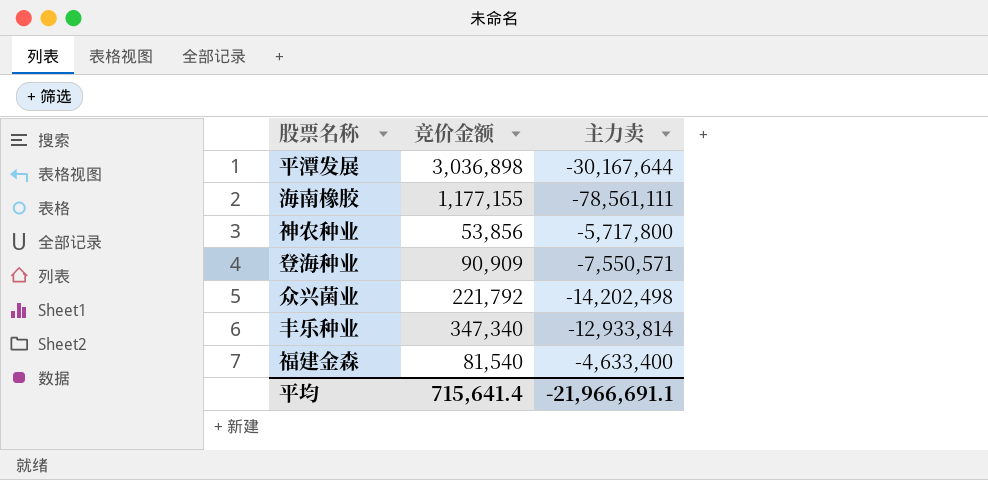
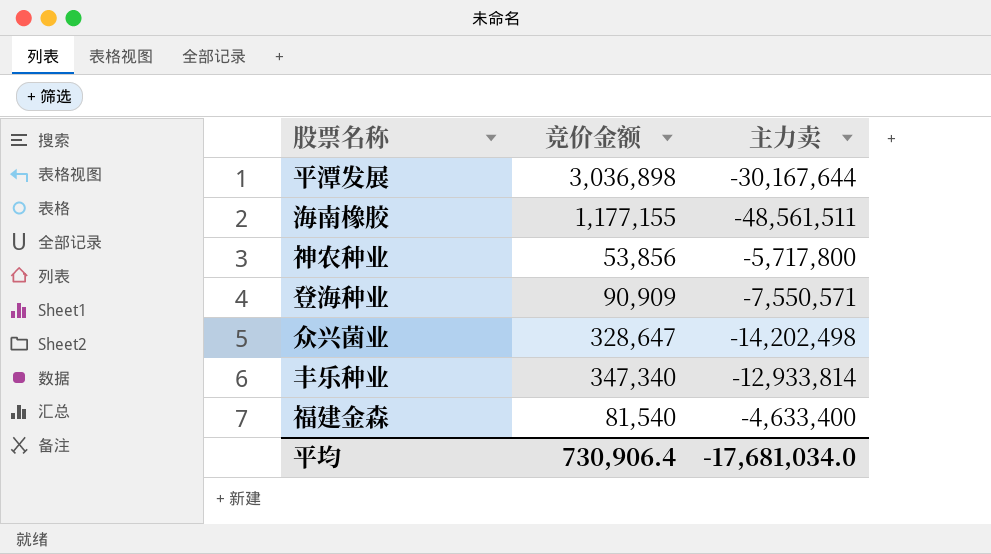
海南橡胶 | 主力卖: -78,561,111 -> -48,561,511
众兴菌业 | 竞价金额: 221,792 -> 328,647
平均 | 竞价金额: 715,641.4 -> 730,906.4
平均 | 主力卖: -21,966,691.1 -> -17,681,034.0

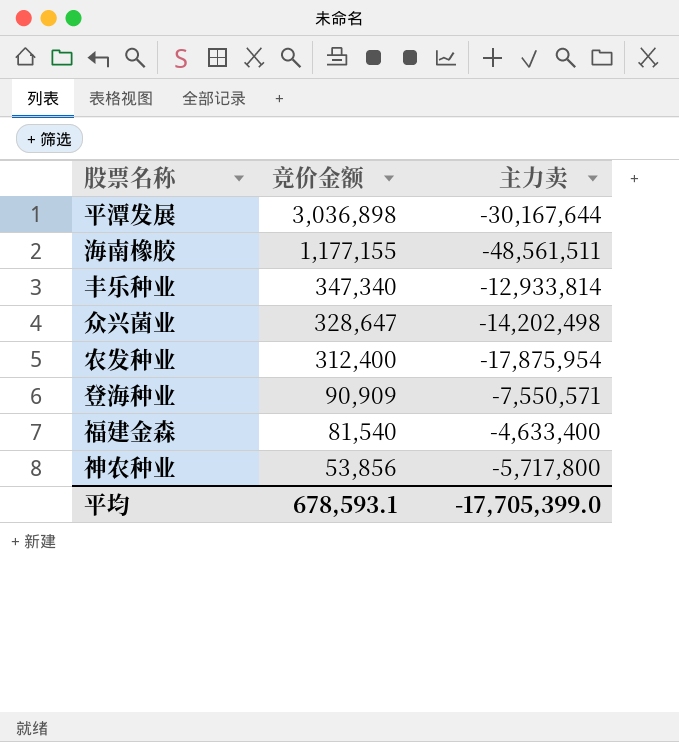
row order: none -> 竞价金额 descending
row 农发种业: none -> 312,400 | -17,875,954
平均 | 竞价金额: 730,906.4 -> 678,593.1
平均 | 主力卖: -17,681,034.0 -> -17,705,399.0

